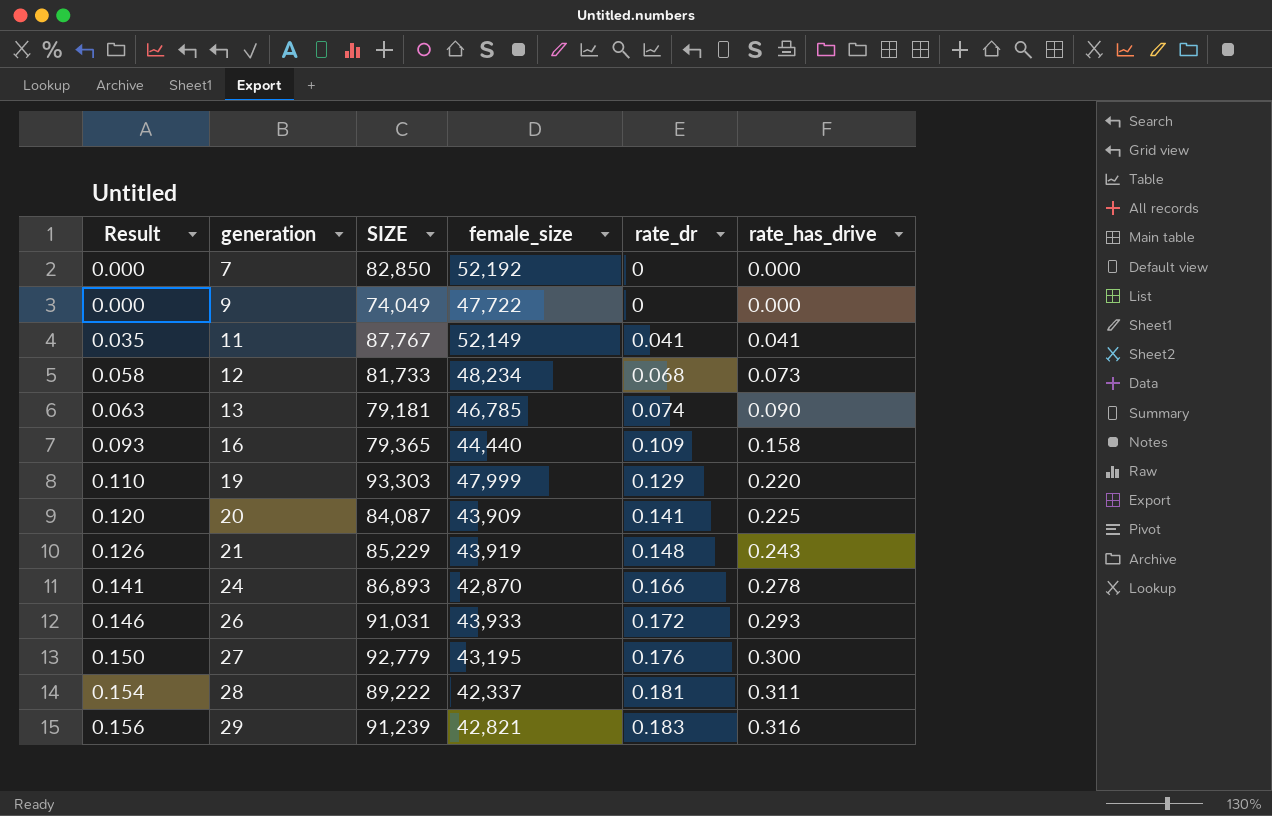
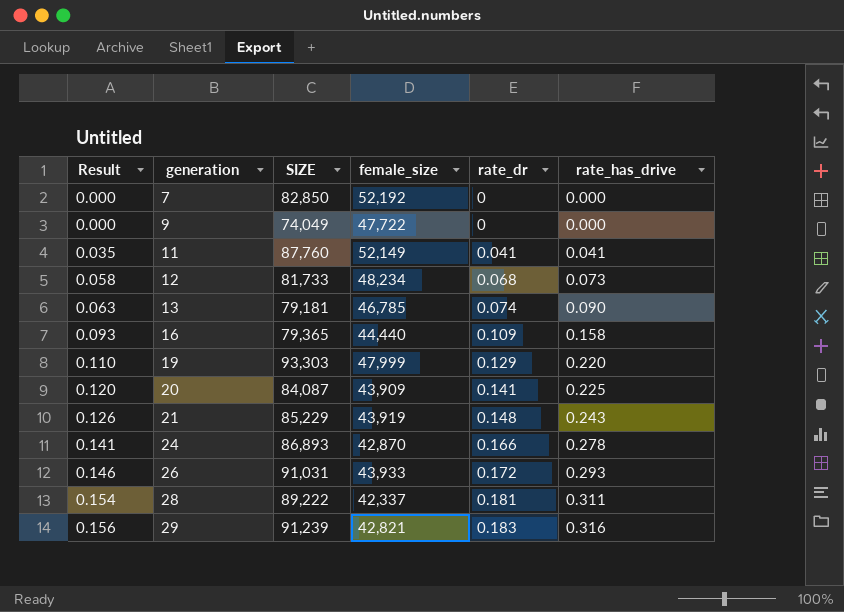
row 27: 0.150 | 92,779 | 43,195 | 0.176 | 0.300 -> none
11 | SIZE: 87,767 -> 87,760

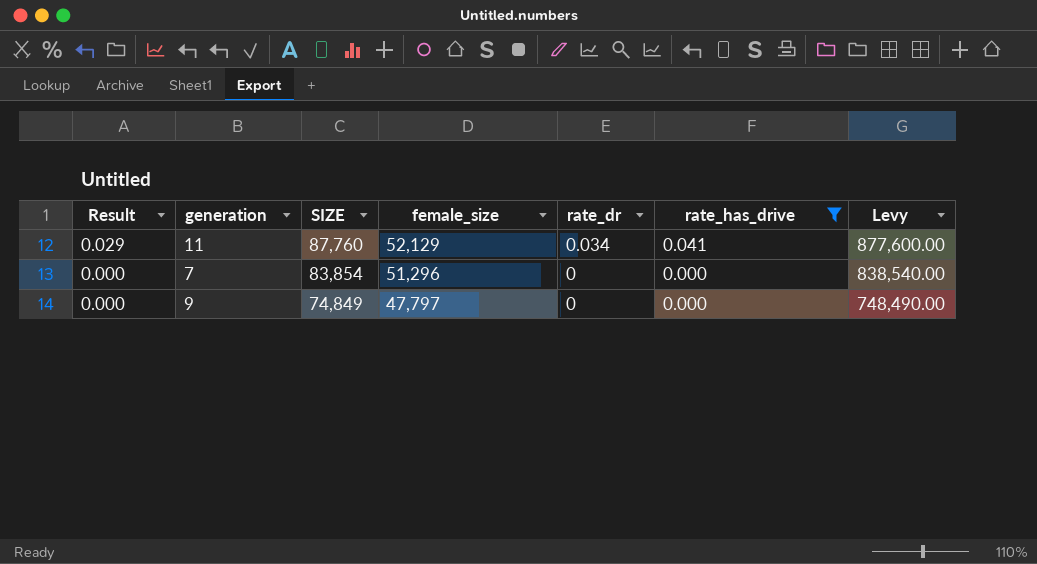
filter: none -> rate_has_drive <= 0.041
row order: Result ascending -> Result descending
column Levy | formula: none -> [SIZE] * 10
11 | Result: 0.035 -> 0.029
11 | female_size: 52,149 -> 52,129
11 | rate_dr: 0.041 -> 0.034
7 | SIZE: 82,850 -> 83,854
7 | female_size: 52,192 -> 51,296
9 | SIZE: 74,049 -> 74,849
9 | female_size: 47,722 -> 47,797

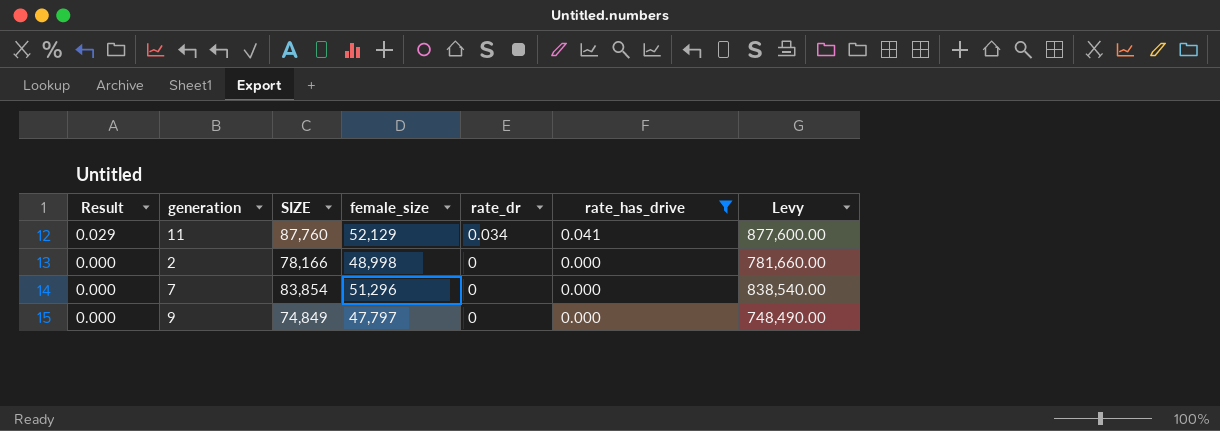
row 2: none -> 0.000 | 78,166 | 48,998 | 0 | 0.000 | 781,660.00

